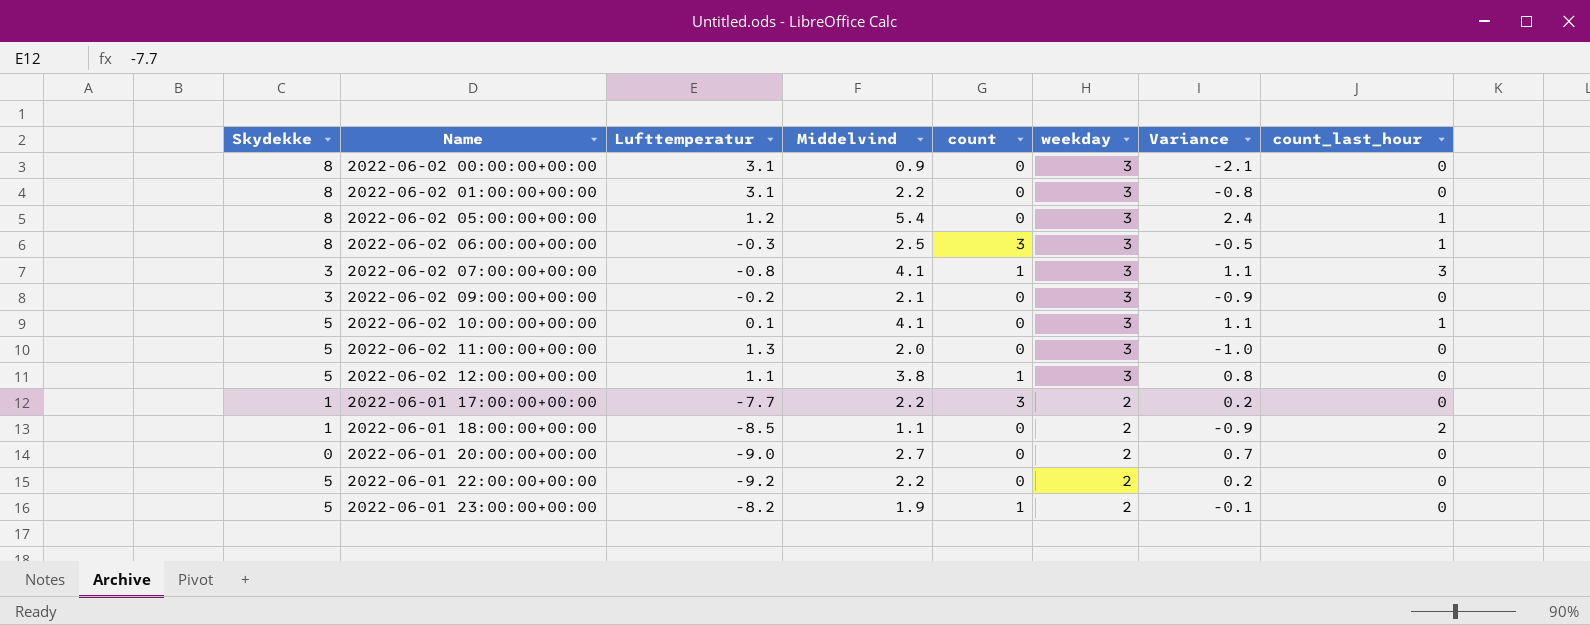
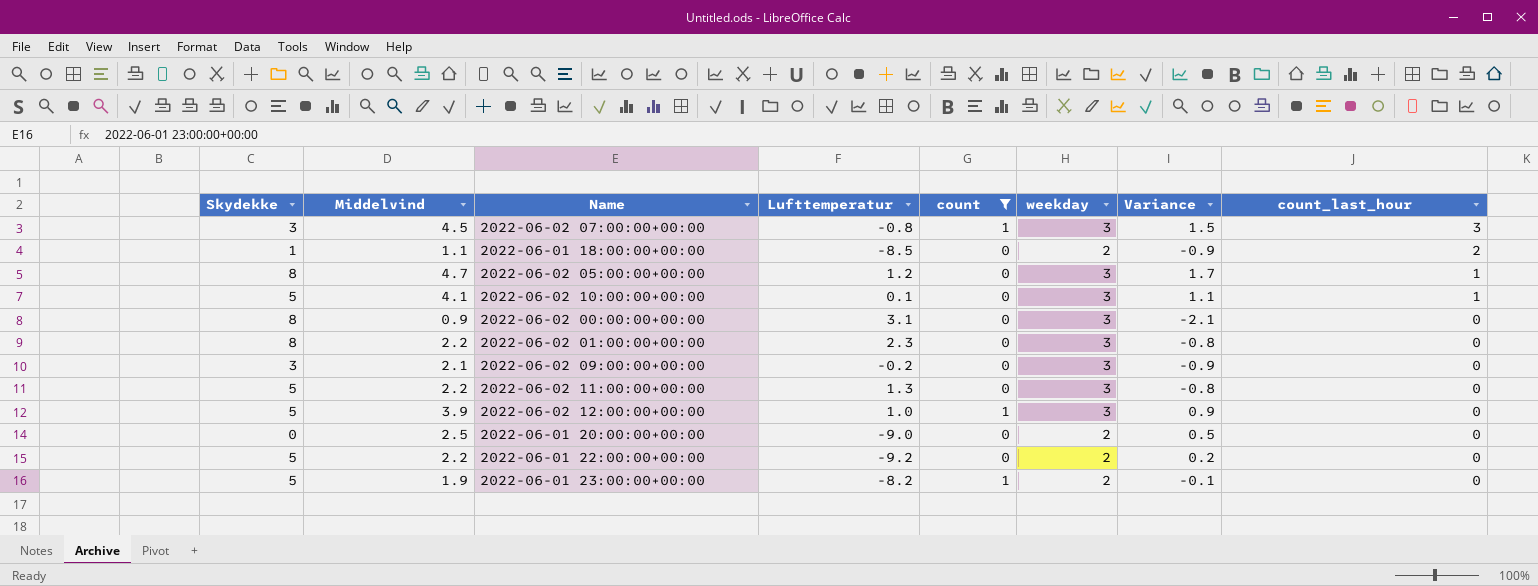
filter: none -> count != 3
row order: weekday descending -> count_last_hour descending
column Middelvind | position: 4 -> 2
2022-06-02 07:00:00+00:00 | Middelvind: 4.1 -> 4.5
2022-06-02 07:00:00+00:00 | Variance: 1.1 -> 1.5
2022-06-02 05:00:00+00:00 | Middelvind: 5.4 -> 4.7
2022-06-02 05:00:00+00:00 | Variance: 2.4 -> 1.7
2022-06-02 01:00:00+00:00 | Lufttemperatur: 3.1 -> 2.3
2022-06-02 11:00:00+00:00 | Middelvind: 2.0 -> 2.2
2022-06-02 11:00:00+00:00 | Variance: -1.0 -> -0.8
2022-06-02 12:00:00+00:00 | Middelvind: 3.8 -> 3.9
2022-06-02 12:00:00+00:00 | Lufttemperatur: 1.1 -> 1.0
2022-06-02 12:00:00+00:00 | Variance: 0.8 -> 0.9
2022-06-01 20:00:00+00:00 | Middelvind: 2.7 -> 2.5
2022-06-01 20:00:00+00:00 | Variance: 0.7 -> 0.5

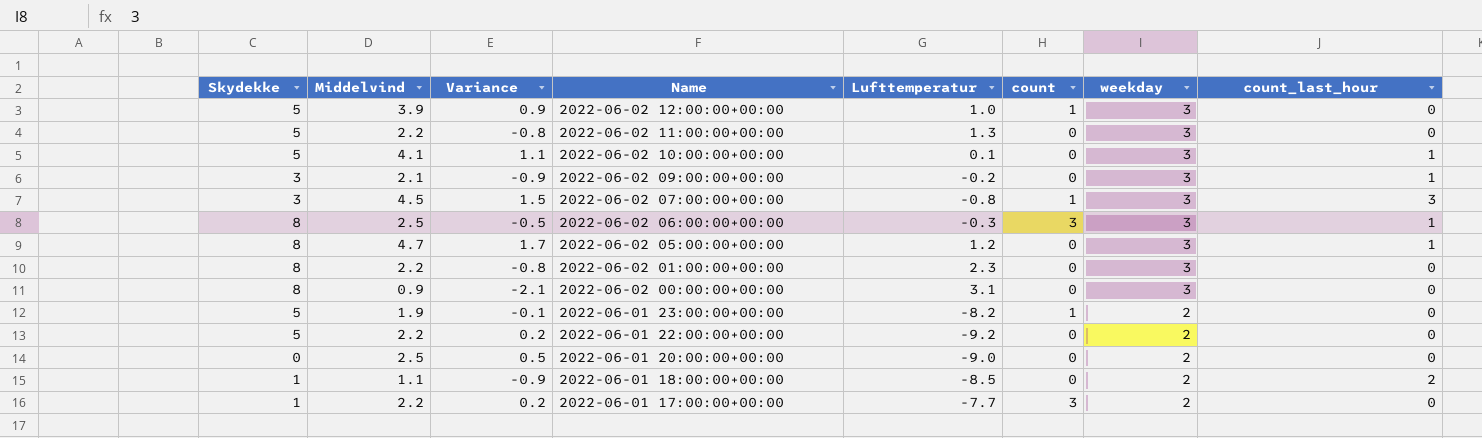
filter: count != 3 -> none
row order: count_last_hour descending -> Name descending
column Variance | position: 7 -> 3
2022-06-02 09:00:00+00:00 | count_last_hour: 0 -> 1

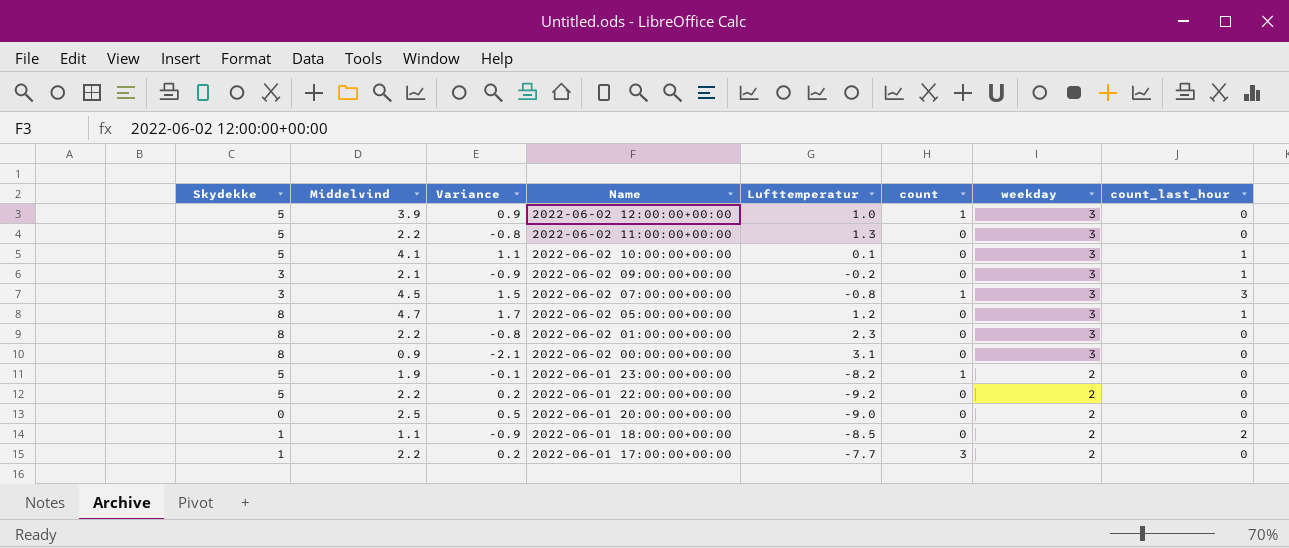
row 2022-06-02 06:00:00+00:00: 8 | 2.5 | -0.5 | -0.3 | 3 | 3 | 1 -> none

